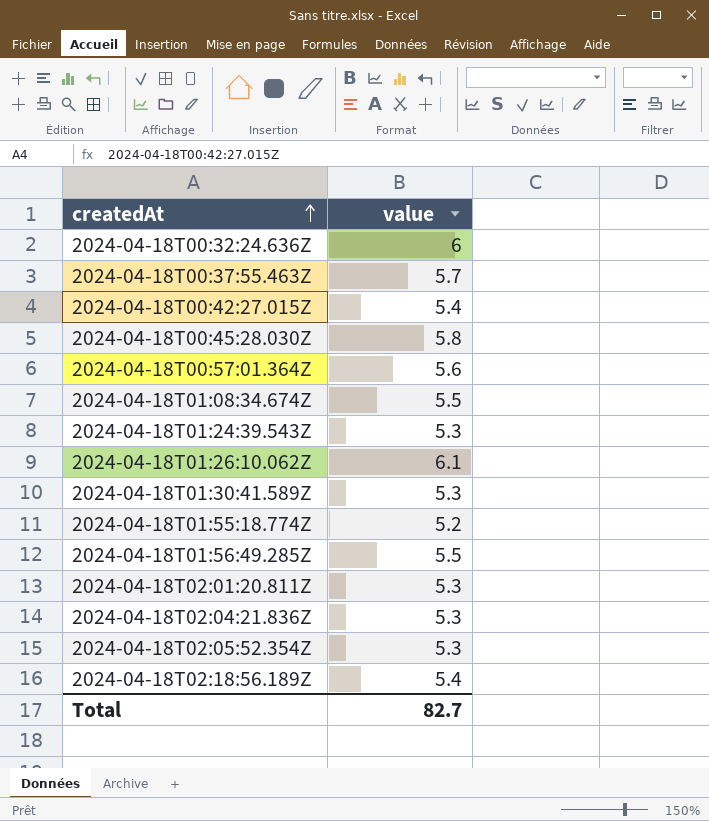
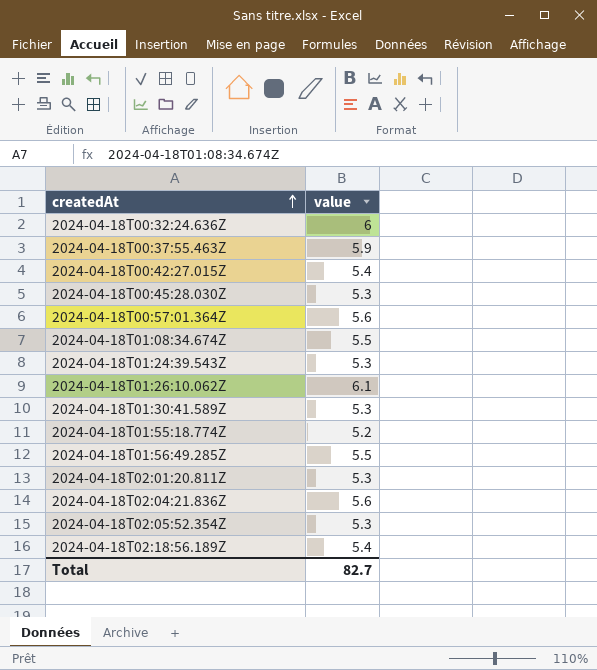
2024-04-18T00:37:55.463Z | value: 5.7 -> 5.9
2024-04-18T00:45:28.030Z | value: 5.8 -> 5.3
2024-04-18T02:04:21.836Z | value: 5.3 -> 5.6

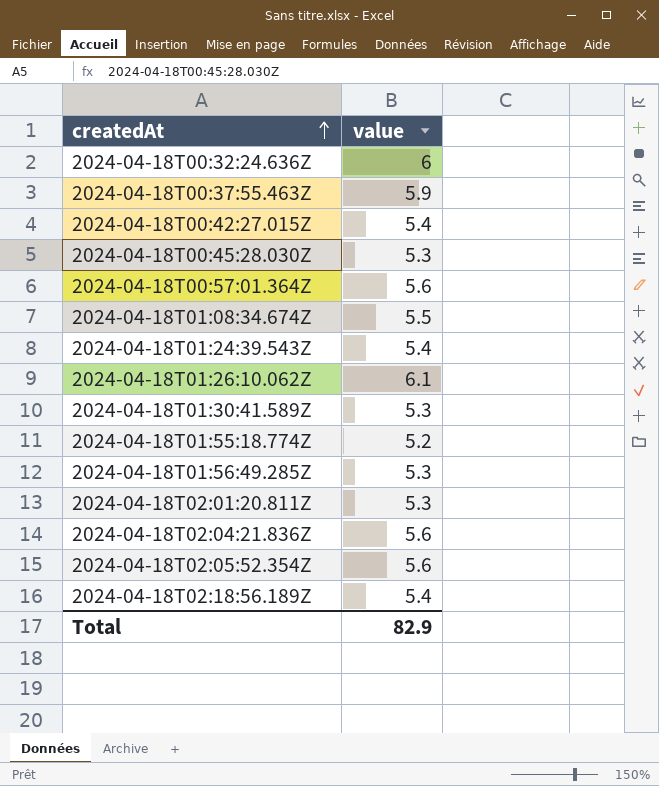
2024-04-18T01:24:39.543Z | value: 5.3 -> 5.4
2024-04-18T01:56:49.285Z | value: 5.5 -> 5.3
2024-04-18T02:05:52.354Z | value: 5.3 -> 5.6
Total | value: 82.7 -> 82.9

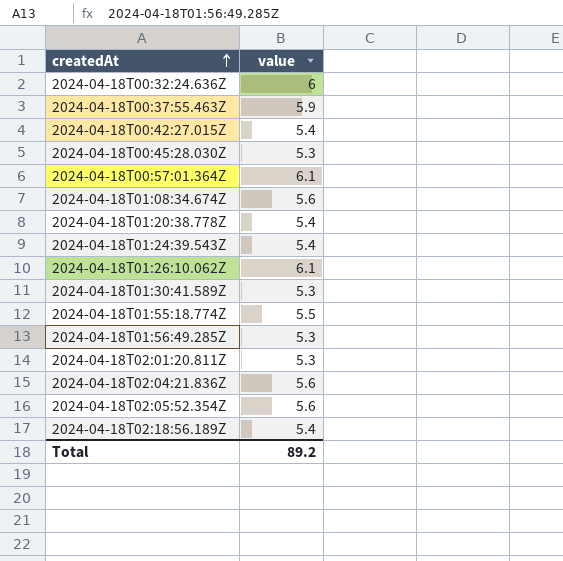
2024-04-18T00:57:01.364Z | value: 5.6 -> 6.1
2024-04-18T01:08:34.674Z | value: 5.5 -> 5.6
row 2024-04-18T01:20:38.778Z: none -> 5.4
2024-04-18T01:55:18.774Z | value: 5.2 -> 5.5
Total | value: 82.9 -> 89.2

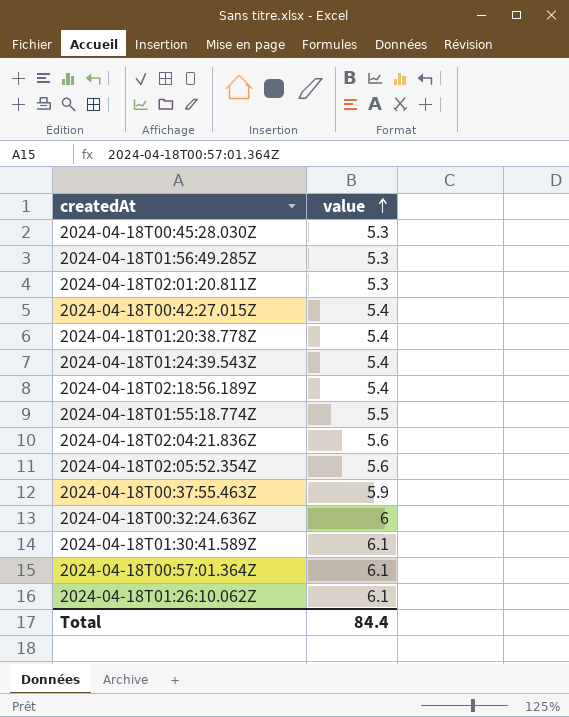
row order: createdAt ascending -> value ascending
row 2024-04-18T01:08:34.674Z: 5.6 -> none
2024-04-18T01:30:41.589Z | value: 5.3 -> 6.1
Total | value: 89.2 -> 84.4

